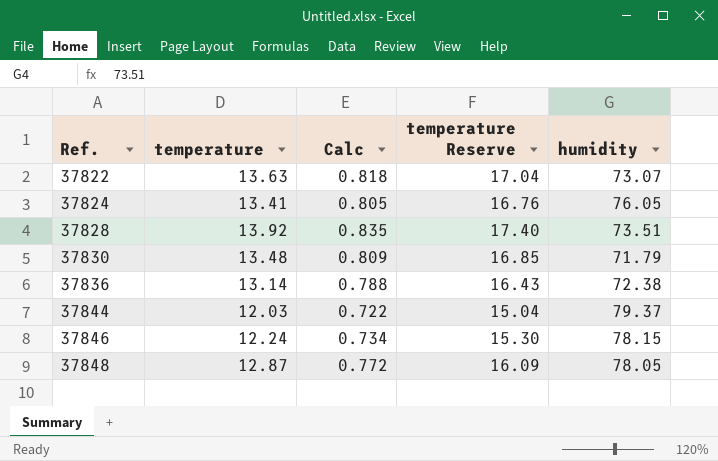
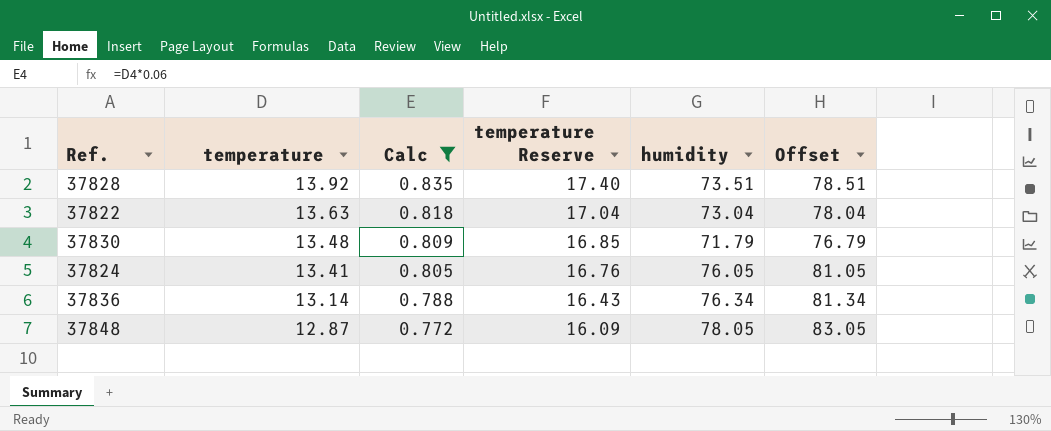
filter: none -> Calc >= 0.772
row order: Ref. ascending -> temperature descending
column Offset | formula: none -> [humidity] + 5
37822 | humidity: 73.07 -> 73.04
37836 | humidity: 72.38 -> 76.34

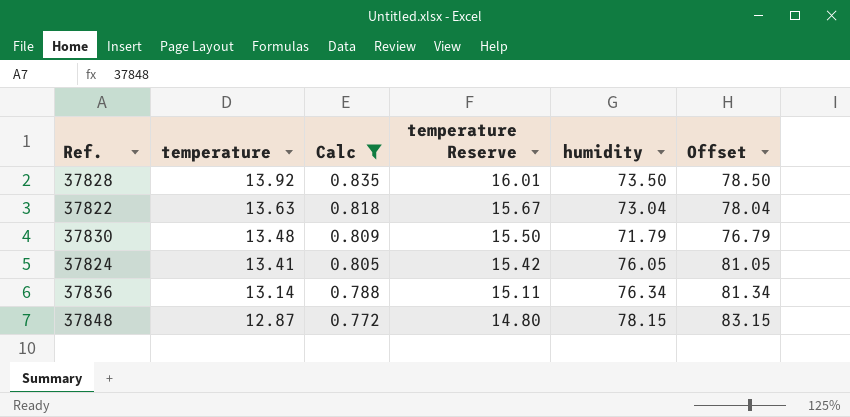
column temperature Reserve | formula: [temperature] * 1.25 -> [temperature] * 1.15
37828 | humidity: 73.51 -> 73.50
37828 | Offset: 78.51 -> 78.50
37848 | humidity: 78.05 -> 78.15
37848 | Offset: 83.05 -> 83.15

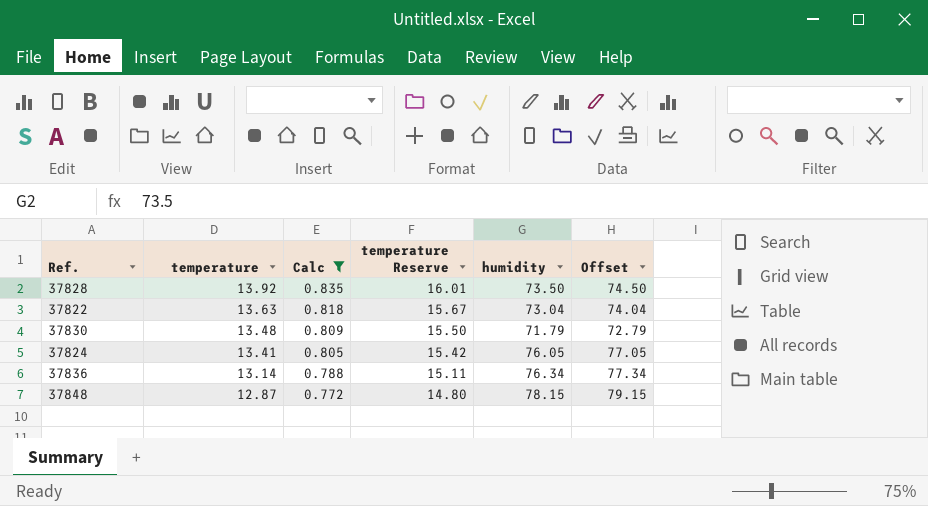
column Offset | formula: [humidity] + 5 -> [humidity] + 1

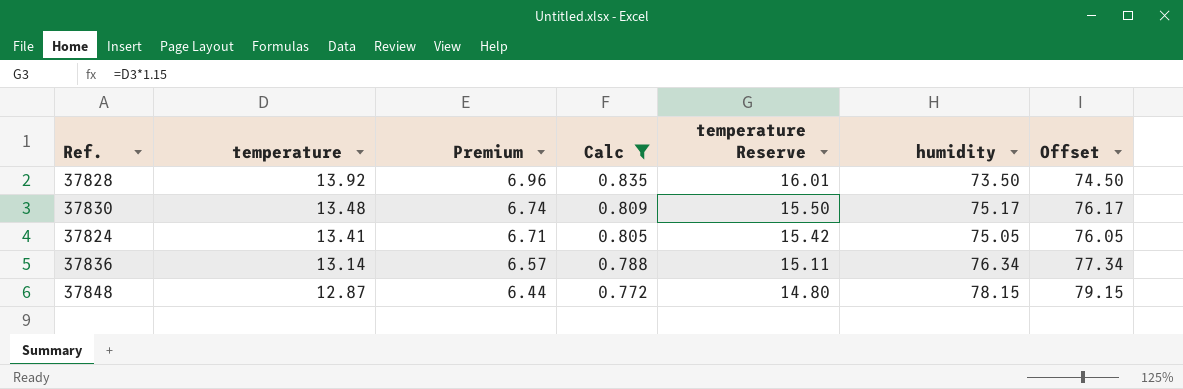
column Premium | formula: none -> [temperature] * 0.5
row 37822: 13.63 | 0.818 | 15.67 | 73.04 | 74.04 -> none
37830 | humidity: 71.79 -> 75.17
37830 | Offset: 72.79 -> 76.17
37824 | humidity: 76.05 -> 75.05
37824 | Offset: 77.05 -> 76.05

